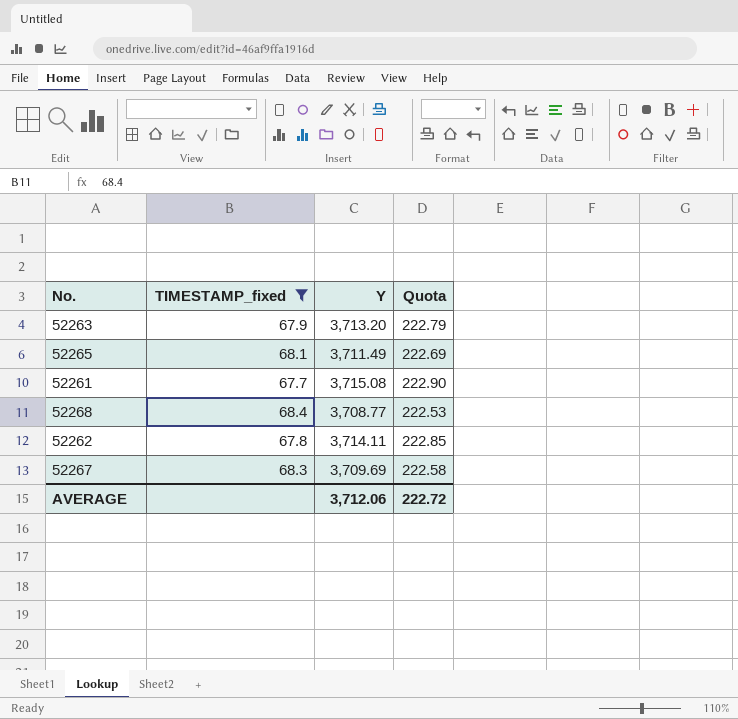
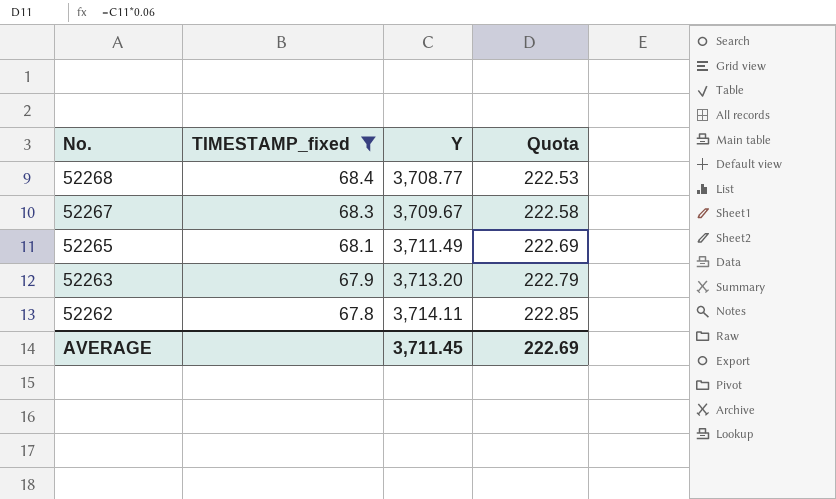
row order: none -> No. descending
row 52261: 67.7 | 3,715.08 | 222.90 -> none
52267 | Y: 3,709.69 -> 3,709.67
AVERAGE | Y: 3,712.06 -> 3,711.45
AVERAGE | Quota: 222.72 -> 222.69

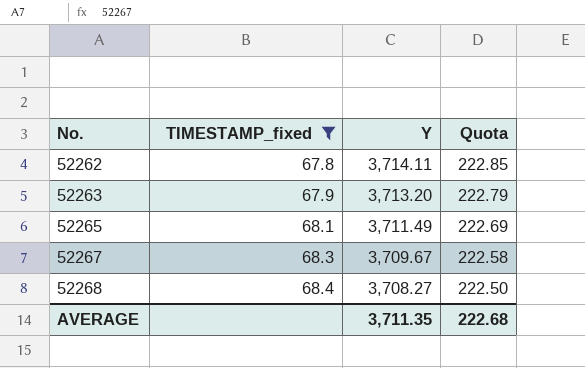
row order: No. descending -> No. ascending
52268 | Y: 3,708.77 -> 3,708.27
52268 | Quota: 222.53 -> 222.50
AVERAGE | Y: 3,711.45 -> 3,711.35
AVERAGE | Quota: 222.69 -> 222.68

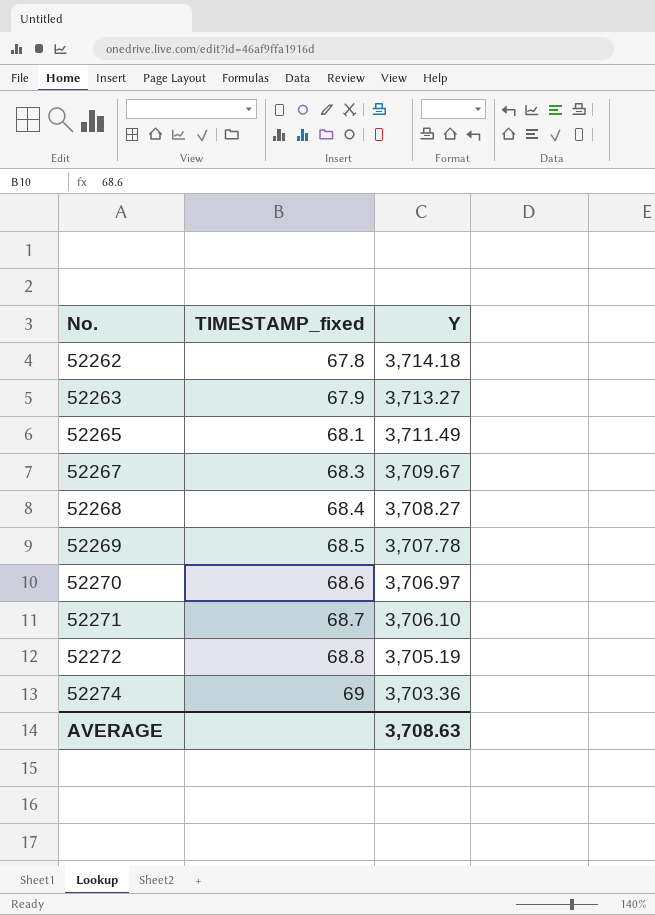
filter: TIMESTAMP_fixed <= 68.4 -> none
column Quota | formula: [Y] * 0.06 -> none
52262 | Y: 3,714.11 -> 3,714.18
52263 | Y: 3,713.20 -> 3,713.27
AVERAGE | Y: 3,711.35 -> 3,708.63

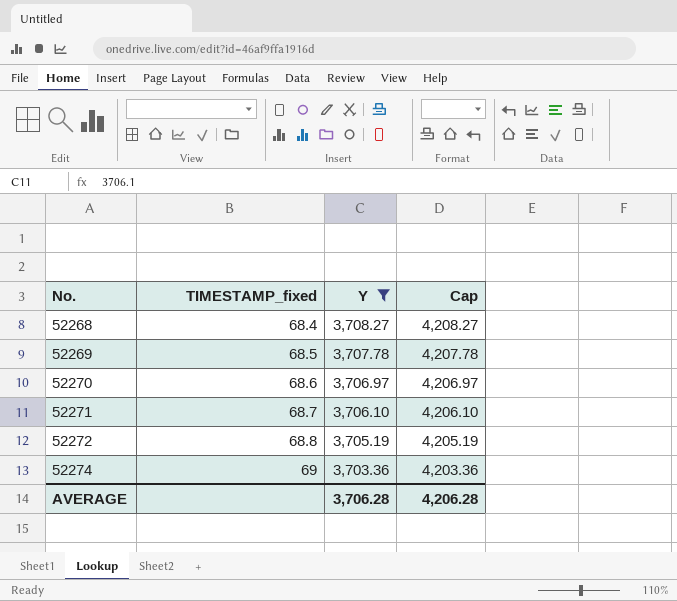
filter: none -> Y <= 3,708.27
column Cap | formula: none -> [Y] + 500
AVERAGE | Y: 3,708.63 -> 3,706.28

